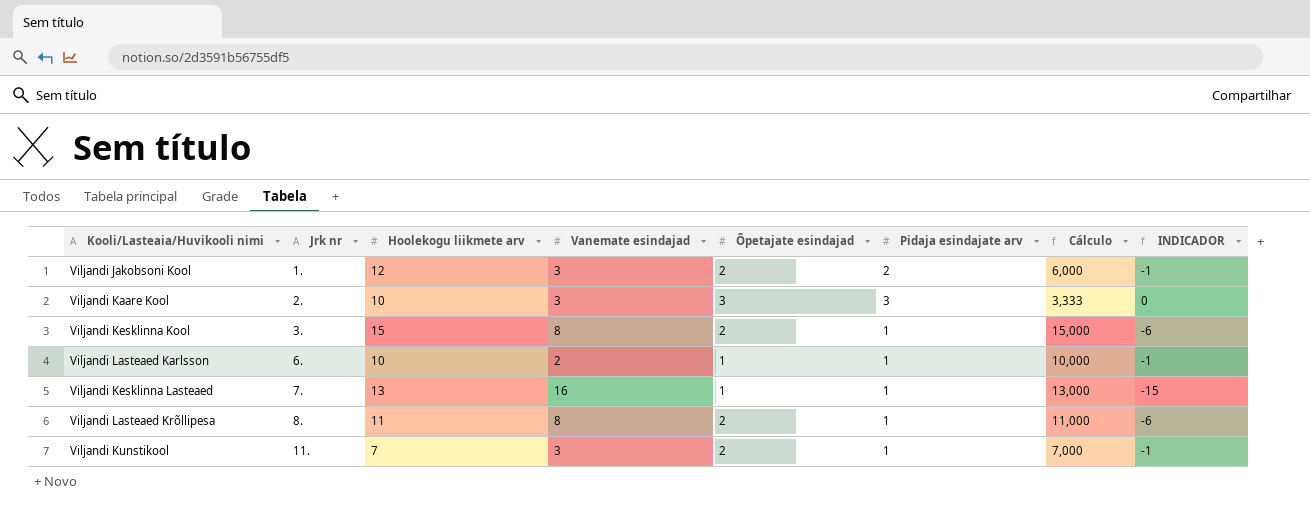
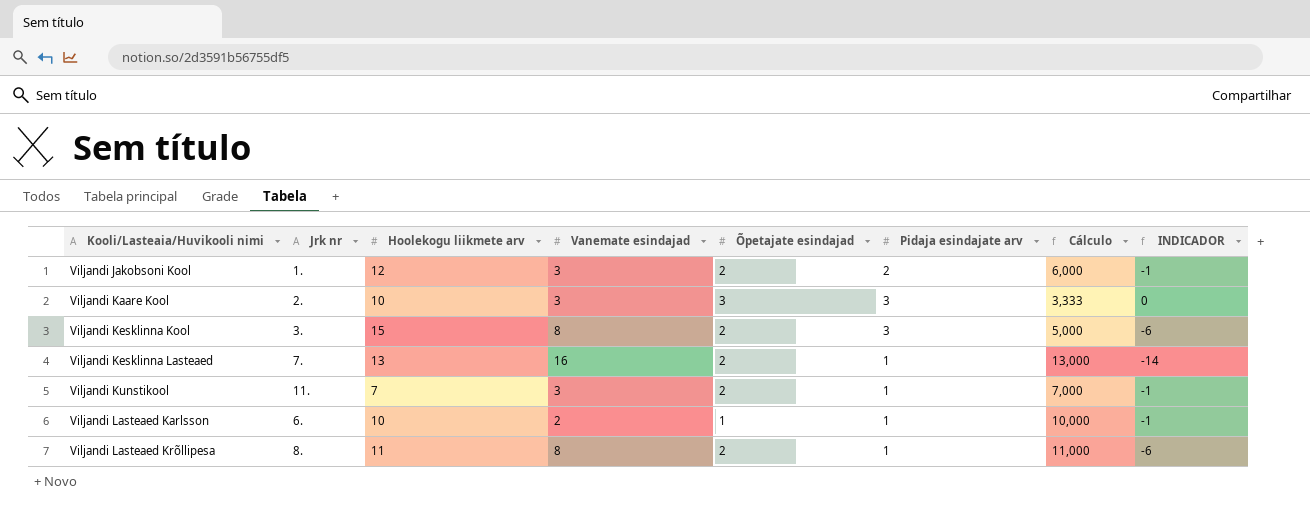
row order: Jrk nr ascending -> Kooli/Lasteaia/Huvikooli nimi ascending
Viljandi Kesklinna Kool | Pidaja esindajate arv: 1 -> 3
Viljandi Kesklinna Kool | Cálculo: 15,000 -> 5,000
Viljandi Kesklinna Lasteaed | Õpetajate esindajad: 1 -> 2
Viljandi Kesklinna Lasteaed | INDICADOR: -15 -> -14

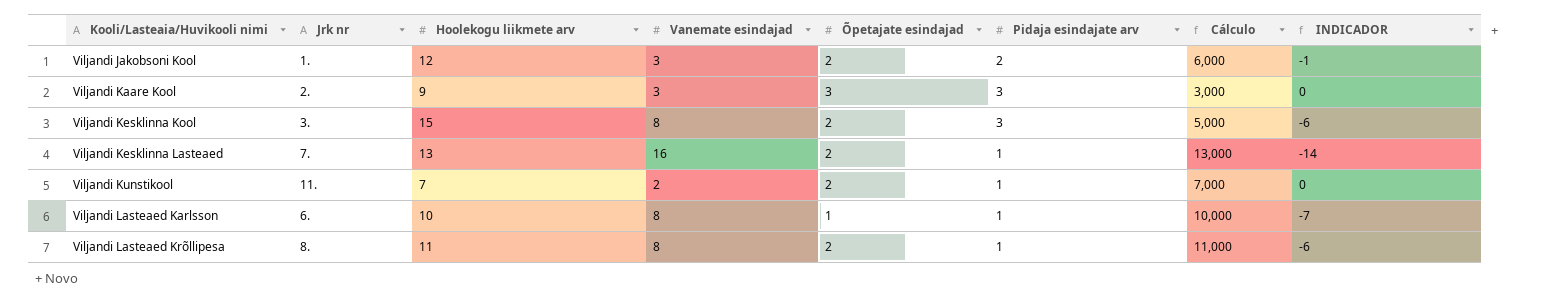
Viljandi Kaare Kool | Hoolekogu liikmete arv: 10 -> 9
Viljandi Kaare Kool | Cálculo: 3,333 -> 3,000
Viljandi Kunstikool | Vanemate esindajad: 3 -> 2
Viljandi Kunstikool | INDICADOR: -1 -> 0
Viljandi Lasteaed Karlsson | Vanemate esindajad: 2 -> 8
Viljandi Lasteaed Karlsson | INDICADOR: -1 -> -7

